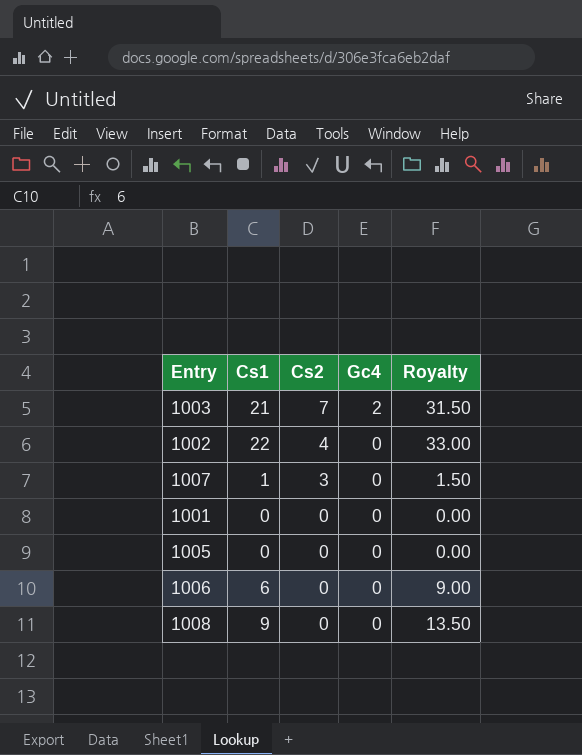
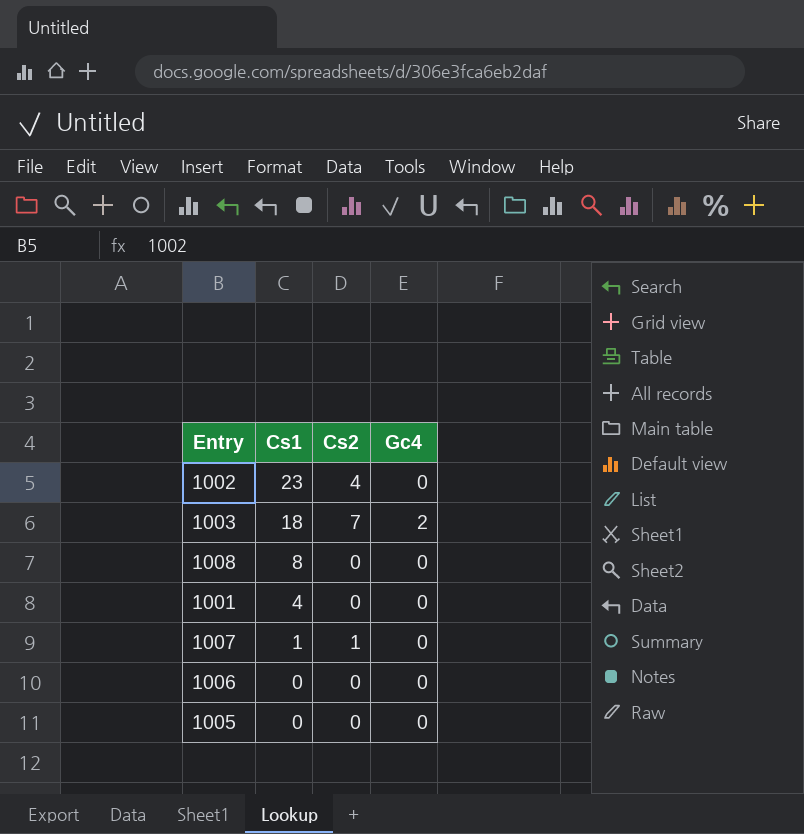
row order: Cs2 descending -> Cs1 descending
column Royalty | formula: [Cs1] * 1.5 -> none
1002 | Cs1: 22 -> 23
1003 | Cs1: 21 -> 18
1008 | Cs1: 9 -> 8
1001 | Cs1: 0 -> 4
1007 | Cs2: 3 -> 1
1006 | Cs1: 6 -> 0

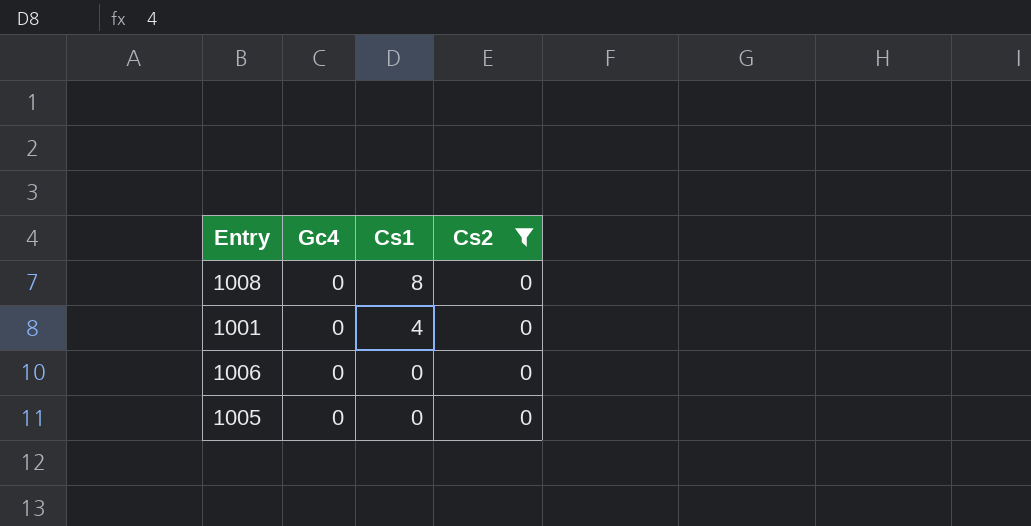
filter: none -> Cs2 = 0
column Gc4 | position: 4 -> 2

